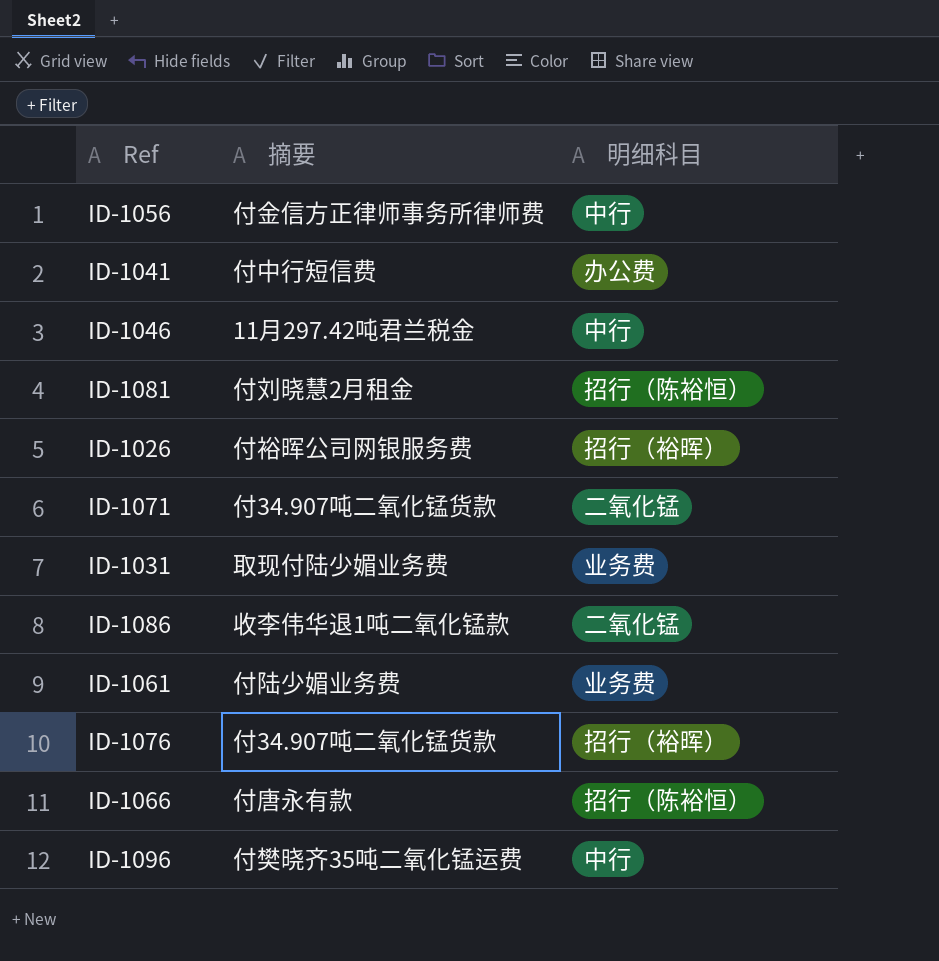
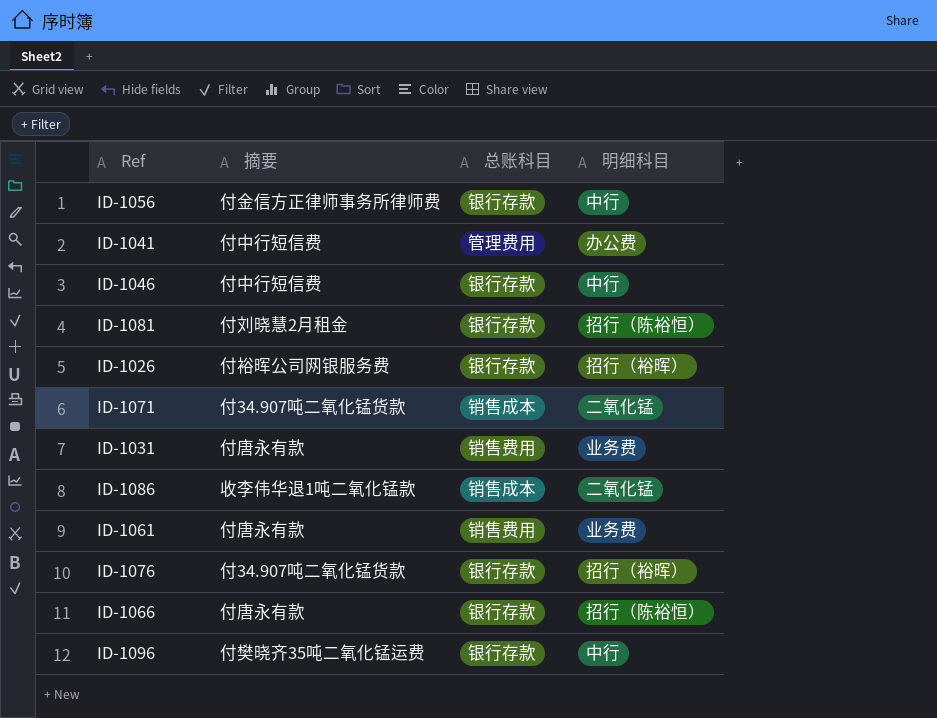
column 总账科目 | position: none -> 3
ID-1046 | 摘要: 11月297.42吨君兰税金 -> 付中行短信费
ID-1031 | 摘要: 取现付陆少媚业务费 -> 付唐永有款
ID-1061 | 摘要: 付陆少媚业务费 -> 付唐永有款

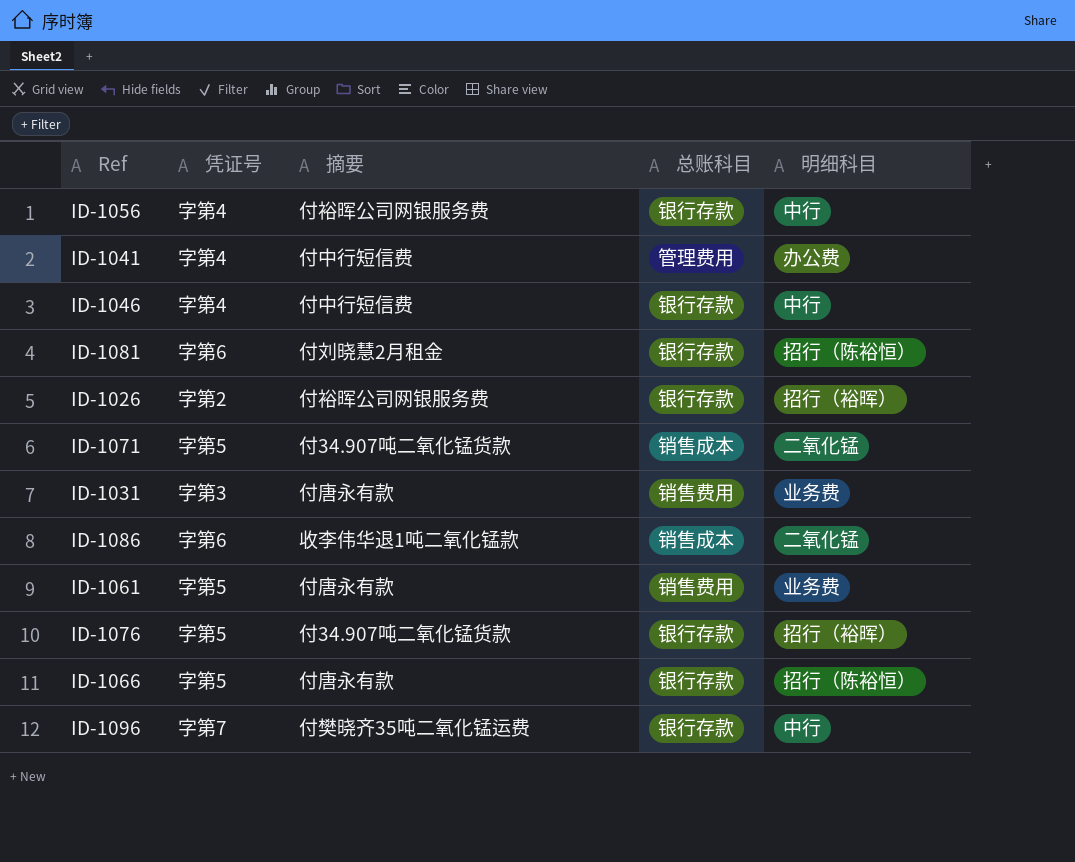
column 凭证号 | position: none -> 2
ID-1056 | 摘要: 付金信方正律师事务所律师费 -> 付裕晖公司网银服务费

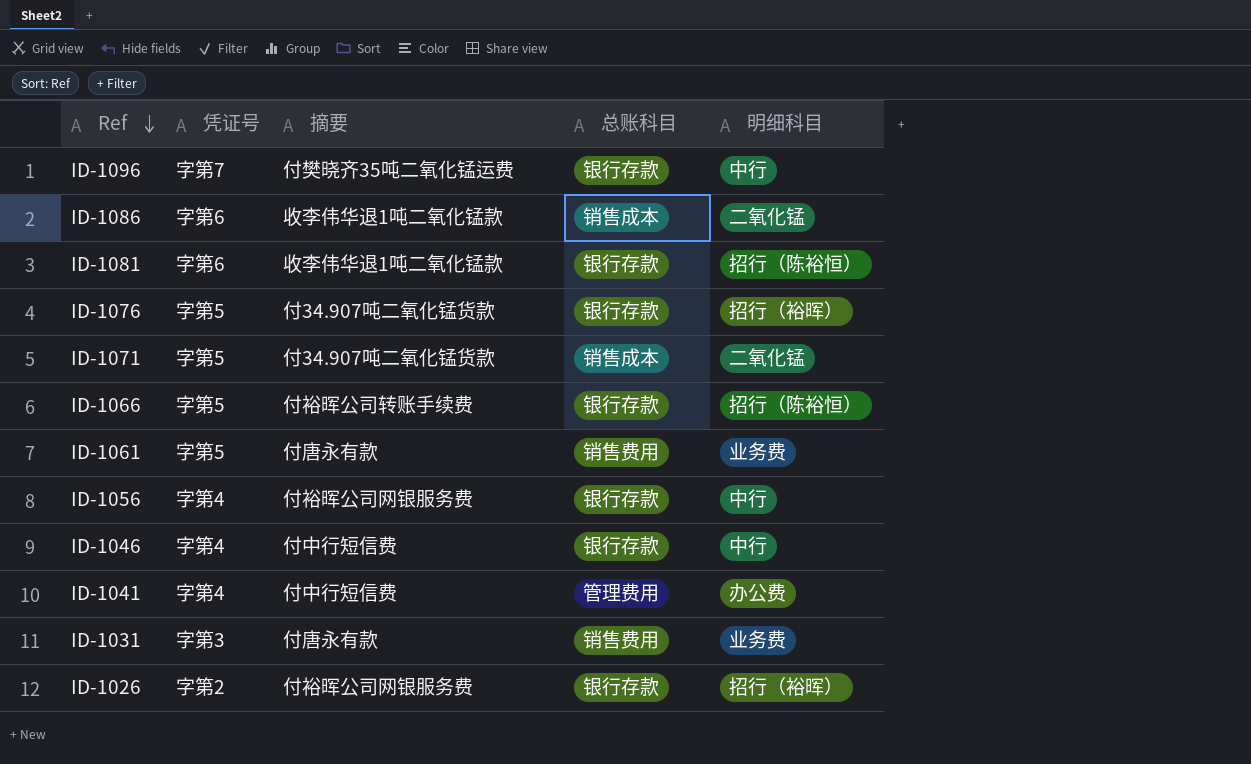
row order: none -> Ref descending
ID-1081 | 摘要: 付刘晓慧2月租金 -> 收李伟华退1吨二氧化锰款
ID-1066 | 摘要: 付唐永有款 -> 付裕晖公司转账手续费

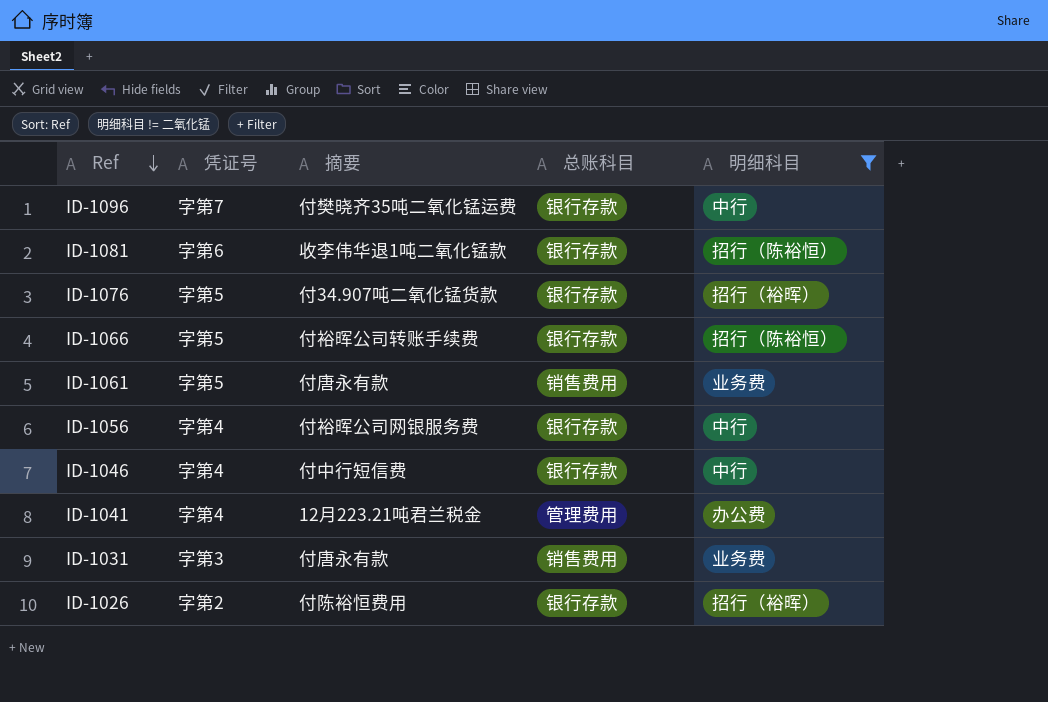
filter: none -> 明细科目 != 二氧化锰
ID-1041 | 摘要: 付中行短信费 -> 12月223.21吨君兰税金
ID-1026 | 摘要: 付裕晖公司网银服务费 -> 付陈裕恒费用

